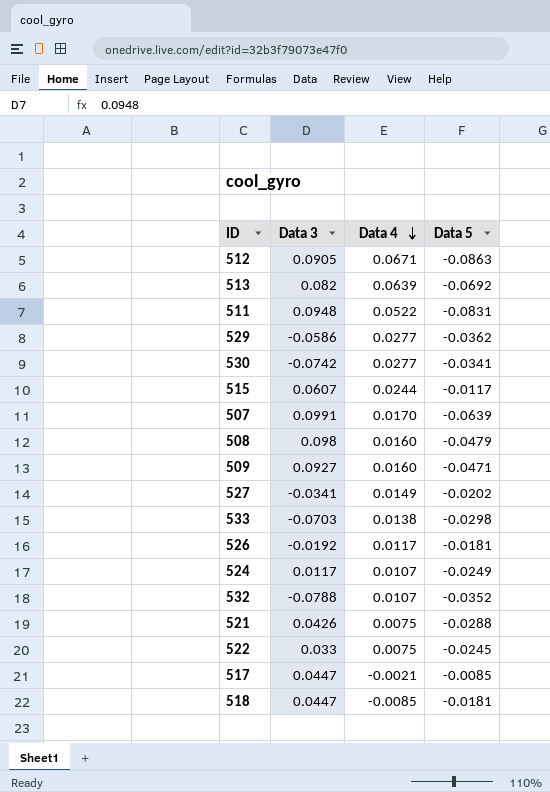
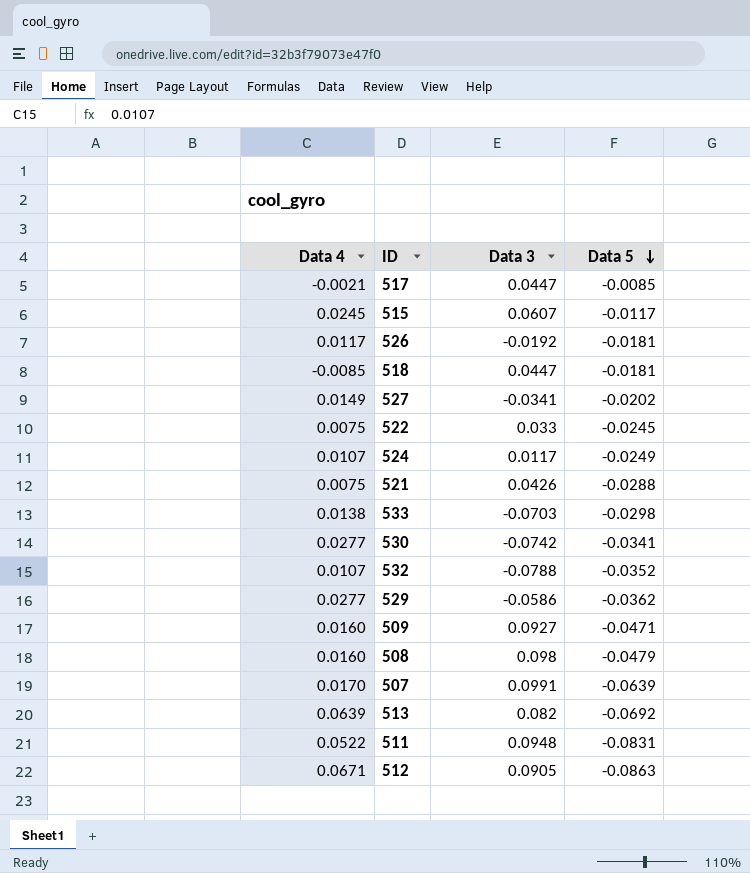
row order: Data 4 descending -> Data 5 descending
column Data 4 | position: 3 -> 1
515 | Data 4: 0.0244 -> 0.0245

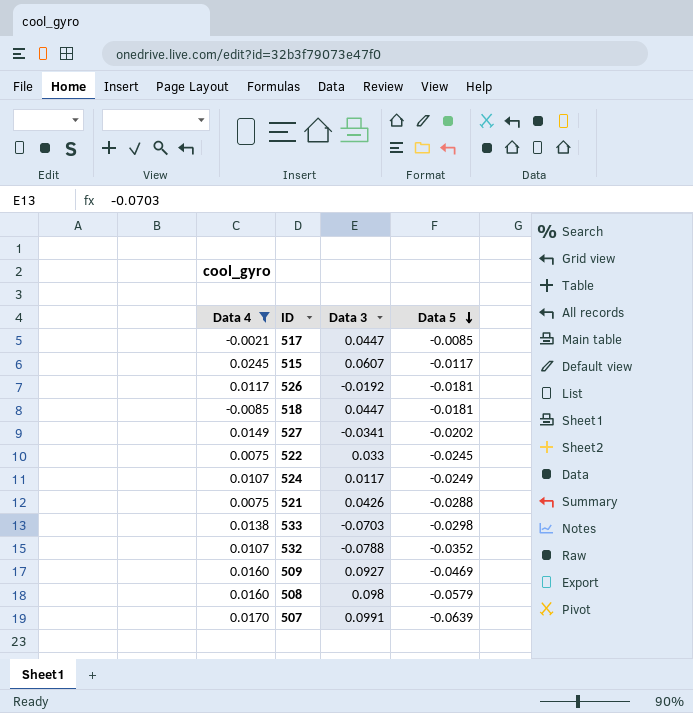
filter: none -> Data 4 <= 0.0245
509 | Data 5: -0.0471 -> -0.0469
508 | Data 5: -0.0479 -> -0.0579

